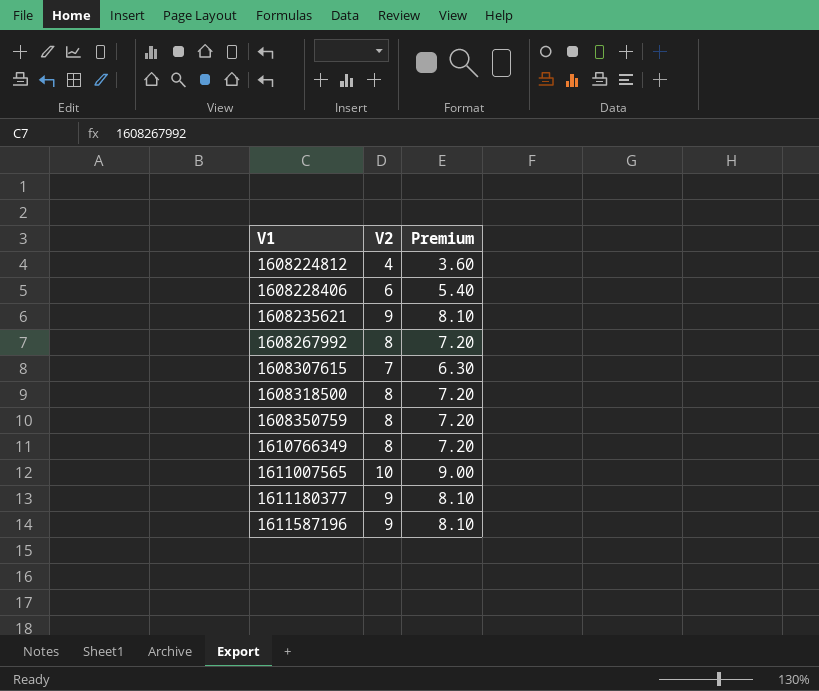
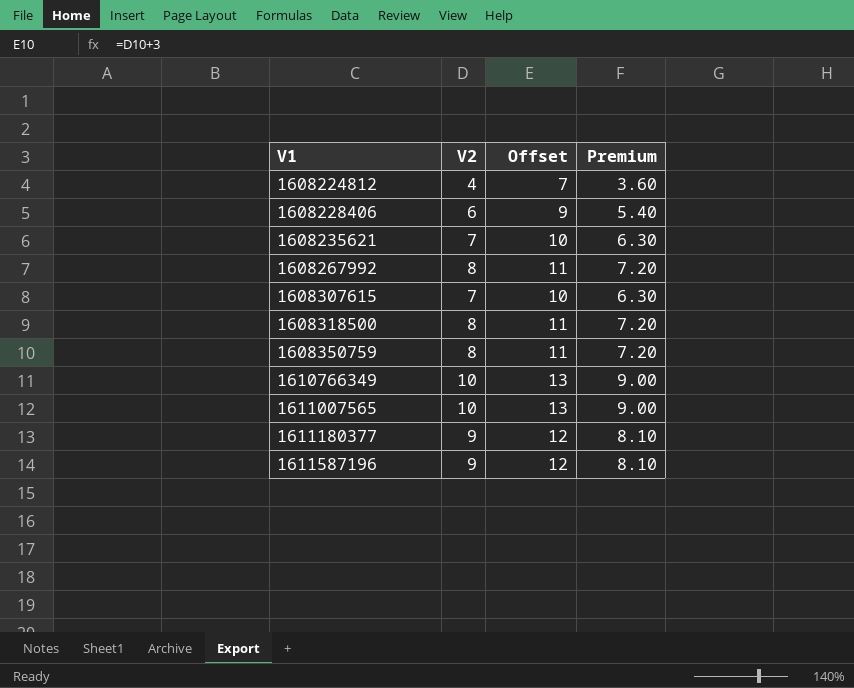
column Offset | formula: none -> [V2] + 3
1608235621 | V2: 9 -> 7
1608235621 | Premium: 8.10 -> 6.30
1610766349 | V2: 8 -> 10
1610766349 | Premium: 7.20 -> 9.00

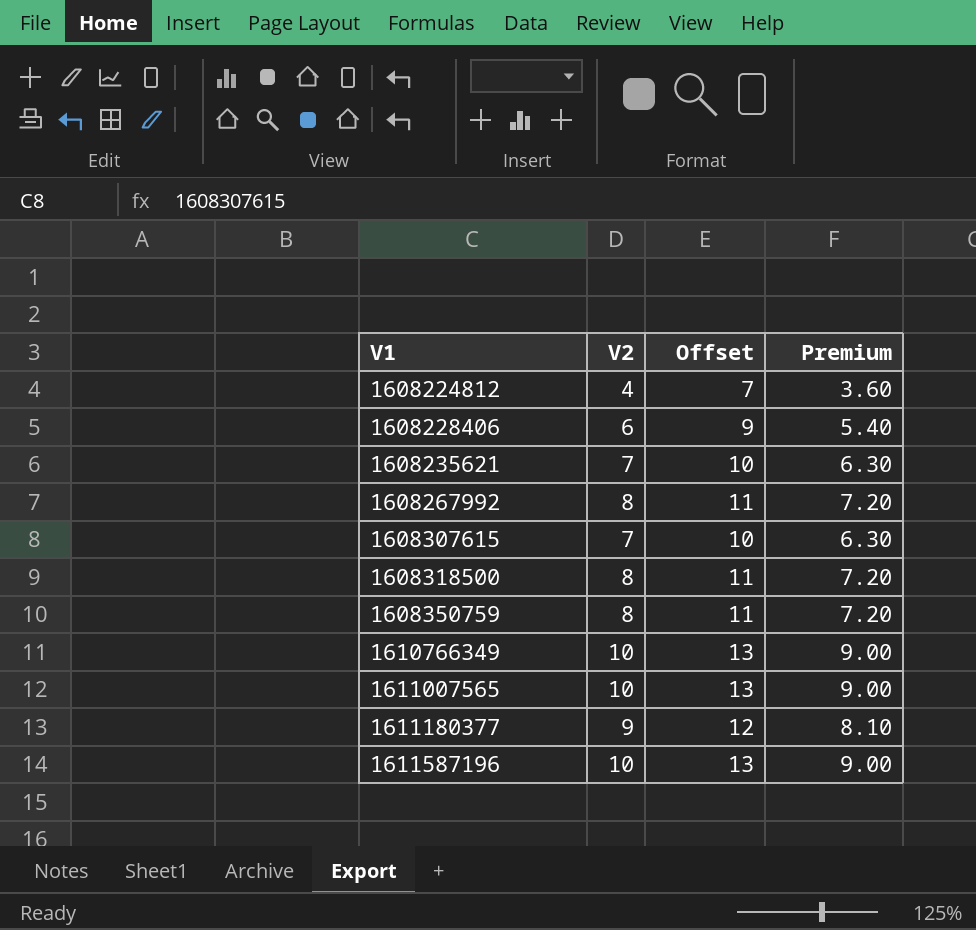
1611587196 | V2: 9 -> 10
1611587196 | Offset: 12 -> 13
1611587196 | Premium: 8.10 -> 9.00

